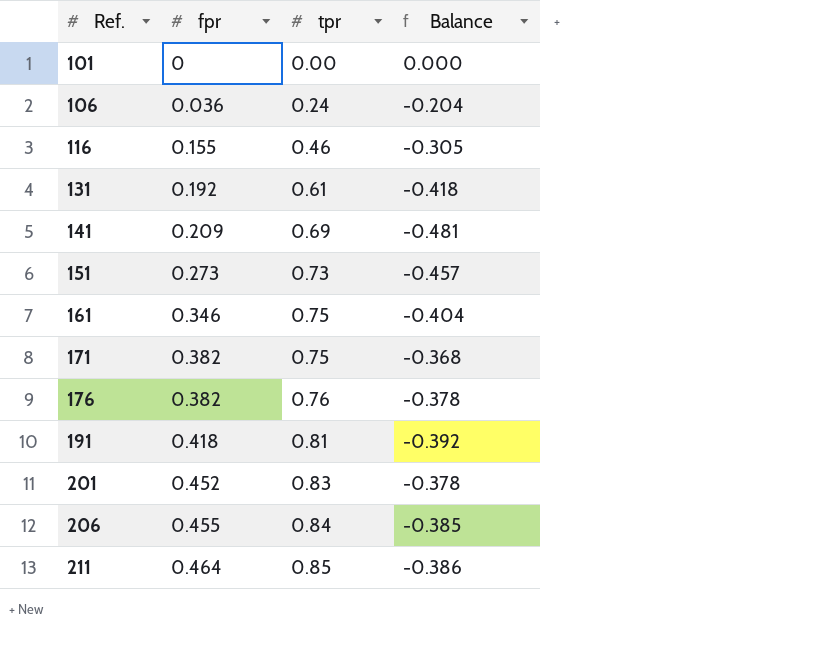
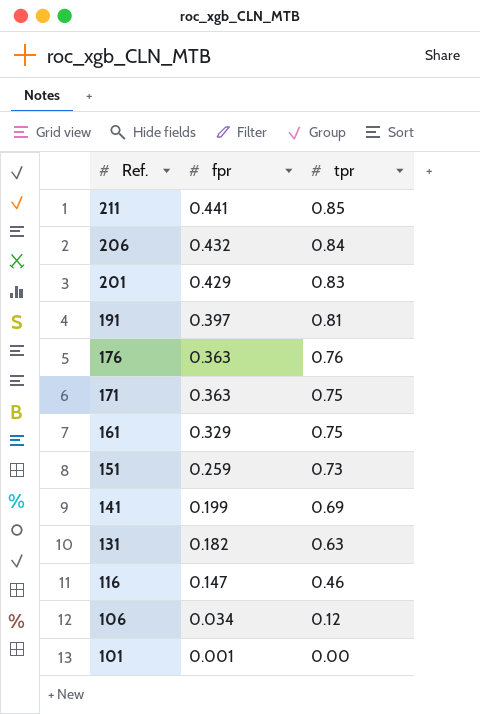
row order: Ref. ascending -> Ref. descending
column Balance | formula: [fpr] - [tpr] -> none
211 | fpr: 0.464 -> 0.441
206 | fpr: 0.455 -> 0.432
201 | fpr: 0.452 -> 0.429
191 | fpr: 0.418 -> 0.397
176 | fpr: 0.382 -> 0.363
171 | fpr: 0.382 -> 0.363
161 | fpr: 0.346 -> 0.329
151 | fpr: 0.273 -> 0.259
141 | fpr: 0.209 -> 0.199
131 | fpr: 0.192 -> 0.182
131 | tpr: 0.61 -> 0.63
116 | fpr: 0.155 -> 0.147
106 | fpr: 0.036 -> 0.034
106 | tpr: 0.24 -> 0.12
101 | fpr: 0 -> 0.001

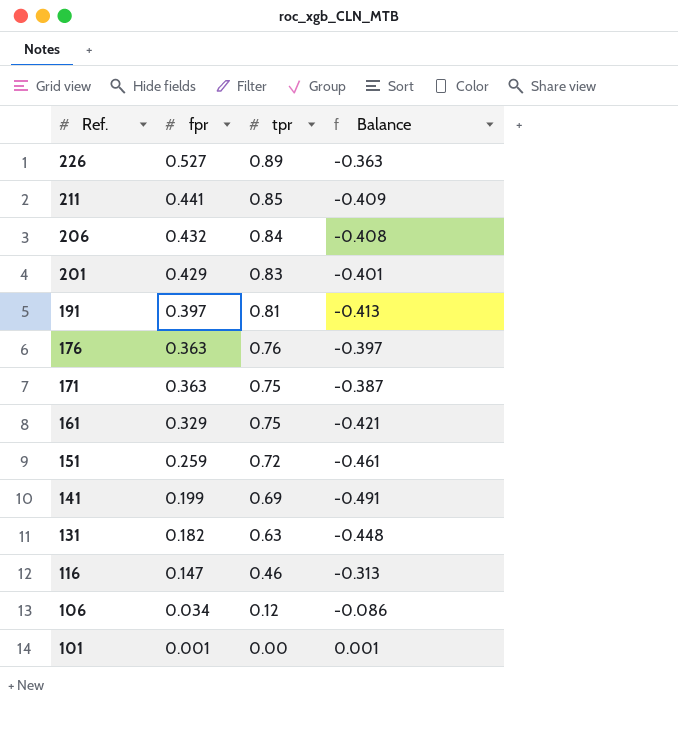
column Balance | formula: none -> [fpr] - [tpr]
row 226: none -> 0.527 | 0.89 | -0.363
151 | tpr: 0.73 -> 0.72

